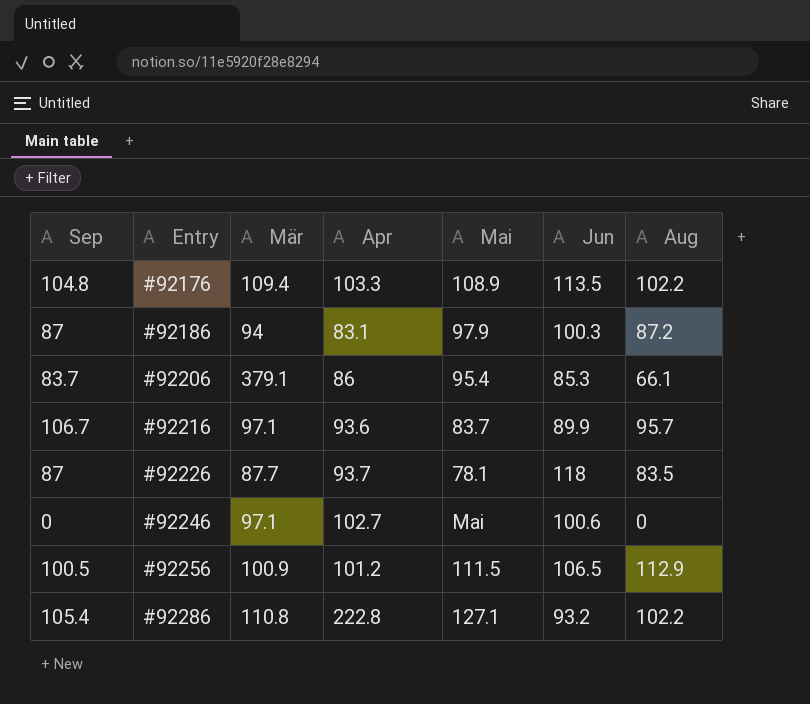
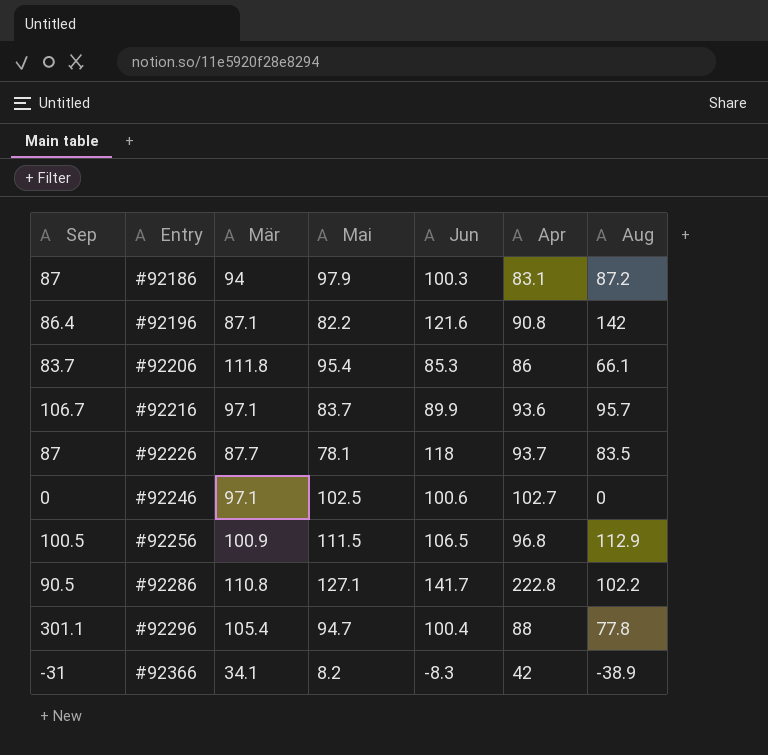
column Apr | position: 4 -> 6
row #92176: 104.8 | 109.4 | 103.3 | 108.9 | 113.5 | 102.2 -> none
row #92196: none -> 86.4 | 87.1 | 82.2 | 121.6 | 90.8 | 142
#92206 | Mär: 379.1 -> 111.8
#92246 | Mai: Mai -> 102.5
#92256 | Apr: 101.2 -> 96.8
#92286 | Sep: 105.4 -> 90.5
#92286 | Jun: 93.2 -> 141.7
row #92296: none -> 301.1 | 105.4 | 94.7 | 100.4 | 88 | 77.8
row #92366: none -> -31 | 34.1 | 8.2 | -8.3 | 42 | -38.9

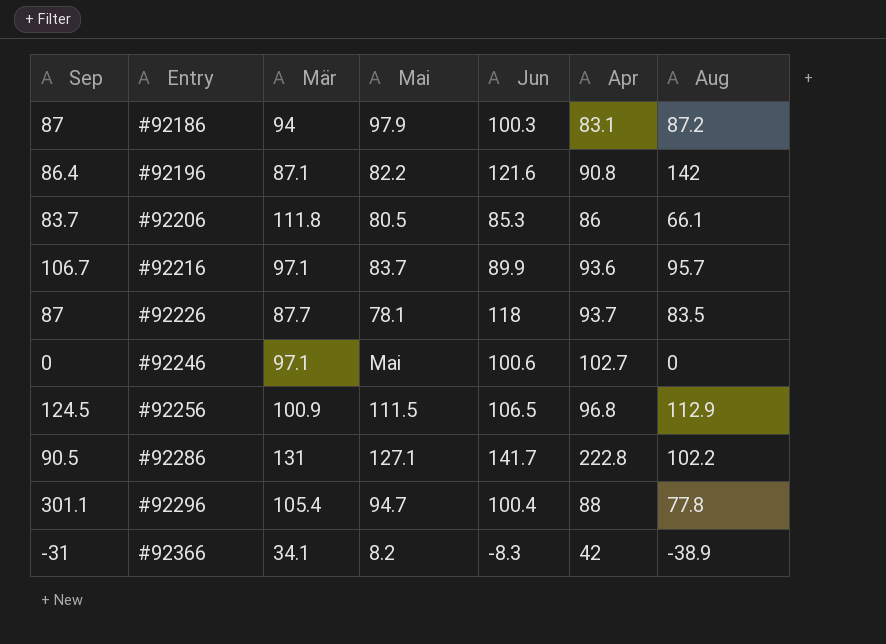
#92206 | Mai: 95.4 -> 80.5
#92246 | Mai: 102.5 -> Mai
#92256 | Sep: 100.5 -> 124.5
#92286 | Mär: 110.8 -> 131

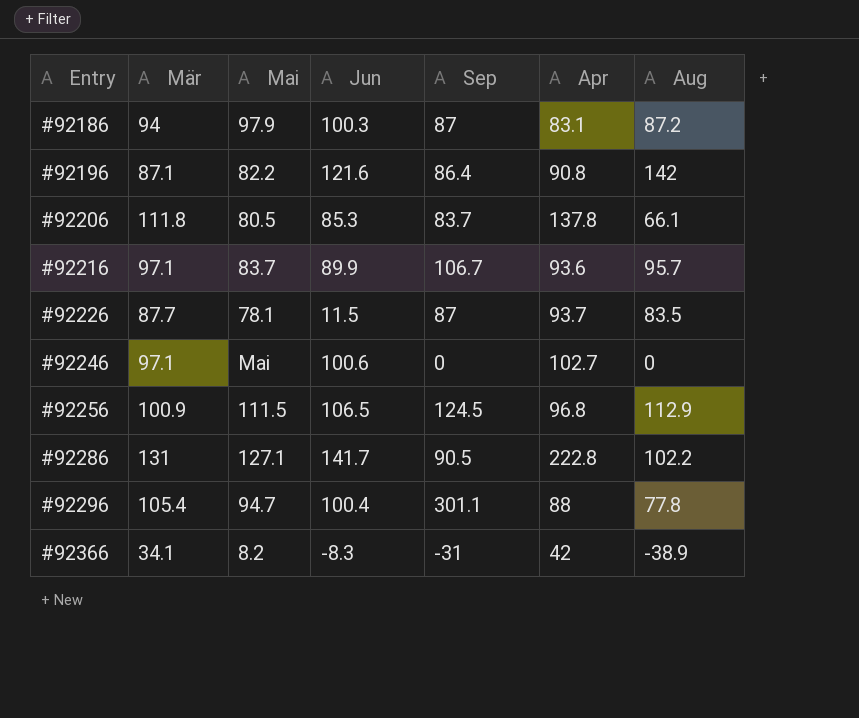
column Sep | position: 1 -> 5
#92206 | Apr: 86 -> 137.8
#92226 | Jun: 118 -> 11.5

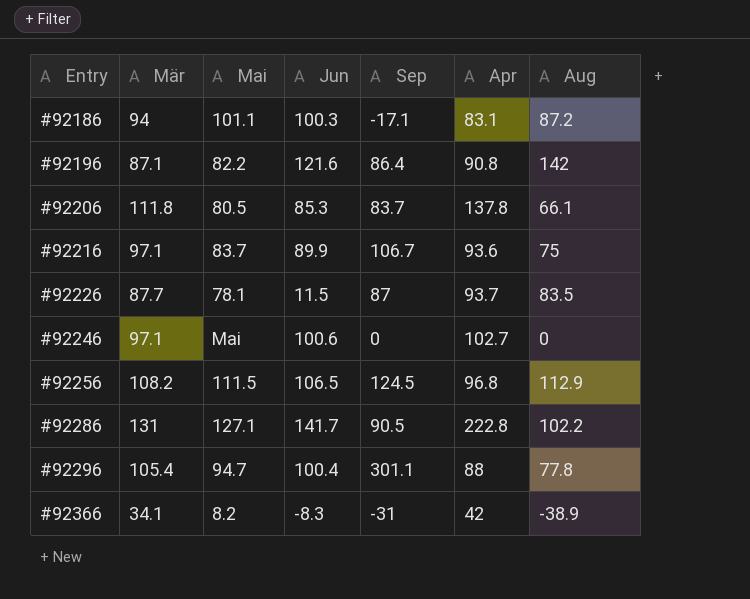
#92186 | Mai: 97.9 -> 101.1
#92186 | Sep: 87 -> -17.1
#92216 | Aug: 95.7 -> 75
#92256 | Mär: 100.9 -> 108.2

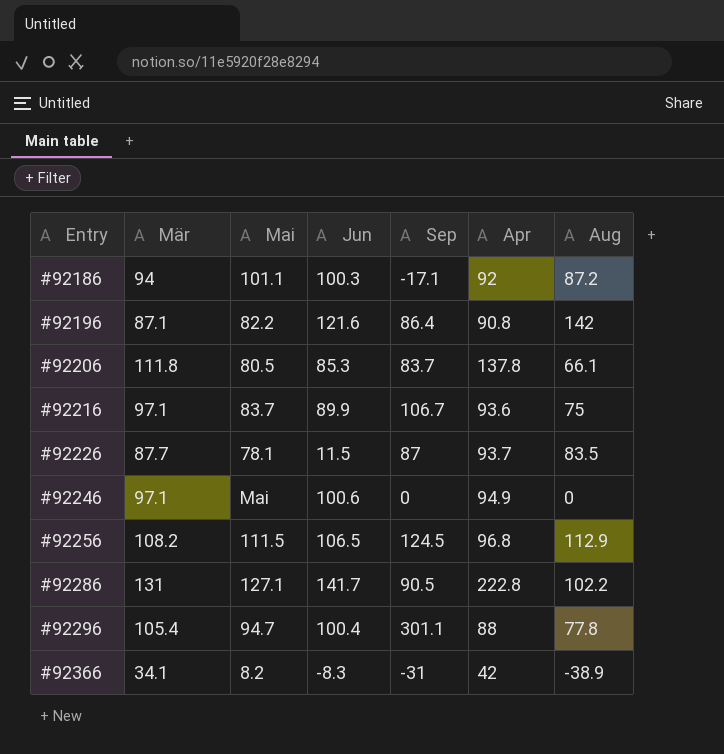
#92186 | Apr: 83.1 -> 92
#92246 | Apr: 102.7 -> 94.9

